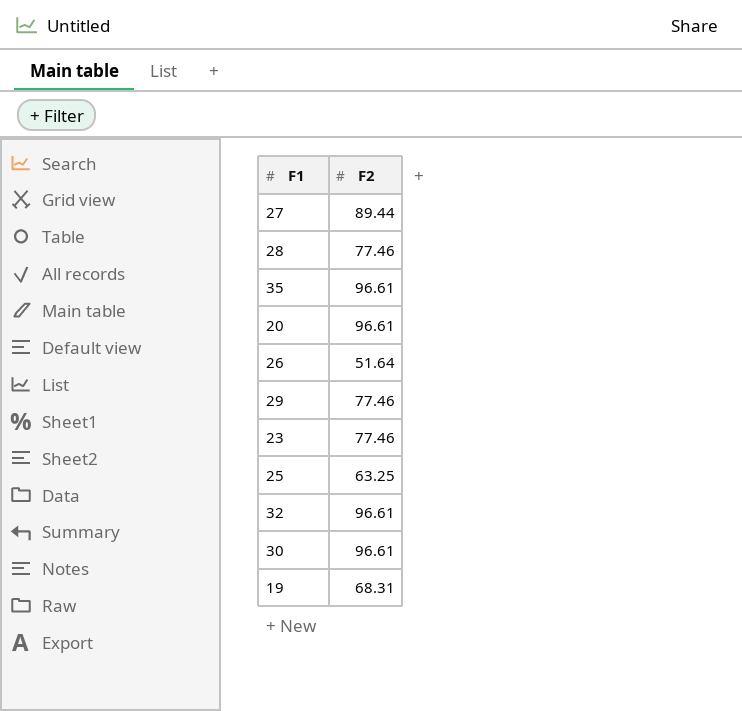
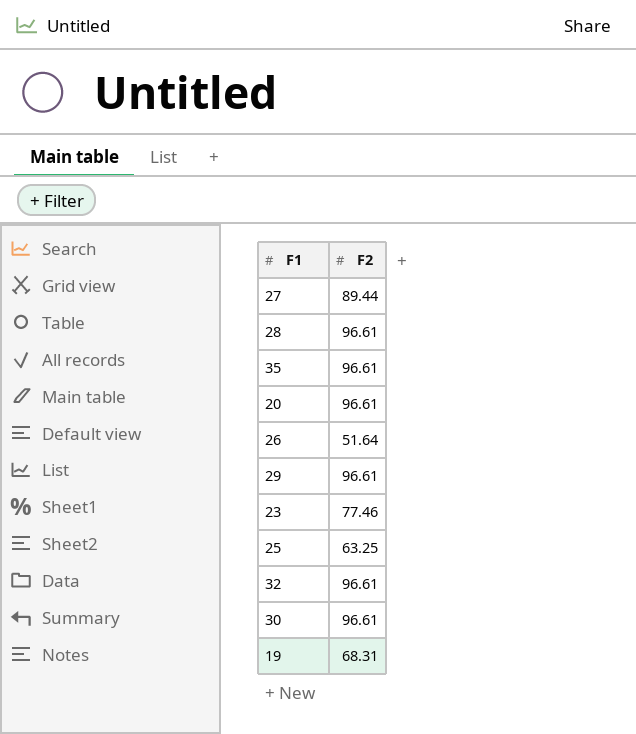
28 | F2: 77.46 -> 96.61
29 | F2: 77.46 -> 96.61

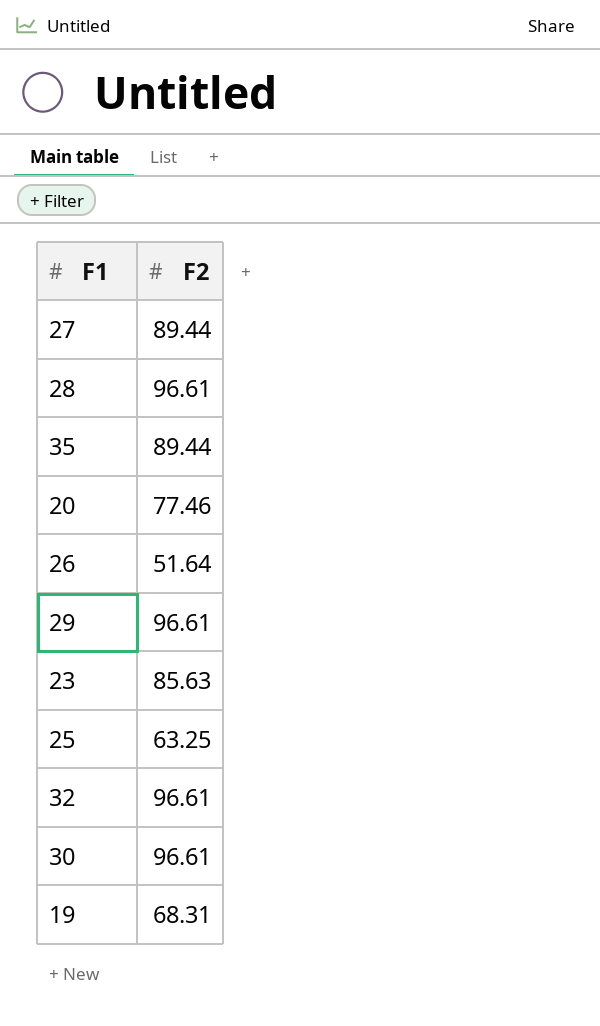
35 | F2: 96.61 -> 89.44
20 | F2: 96.61 -> 77.46
23 | F2: 77.46 -> 85.63

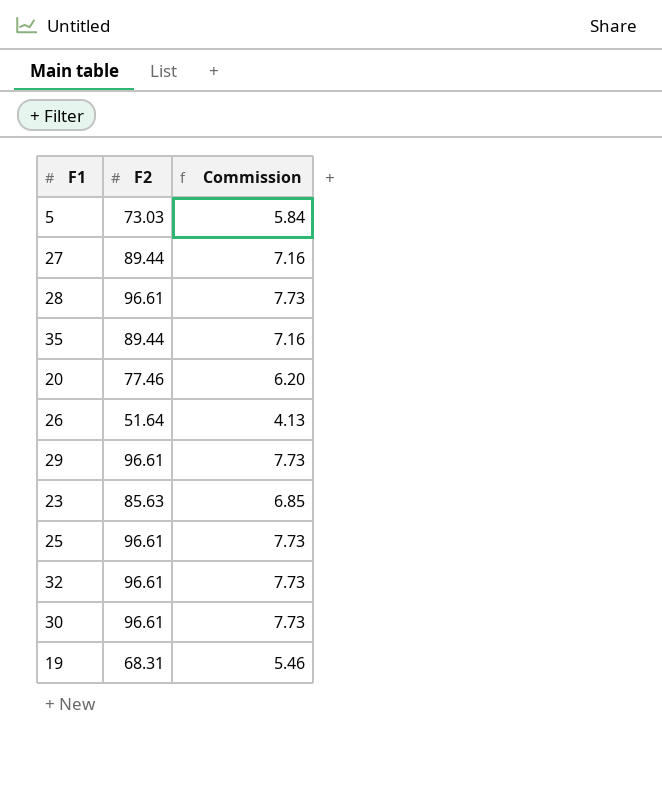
column Commission | formula: none -> [F2] * 0.08
row 5: none -> 73.03 | 5.84
25 | F2: 63.25 -> 96.61

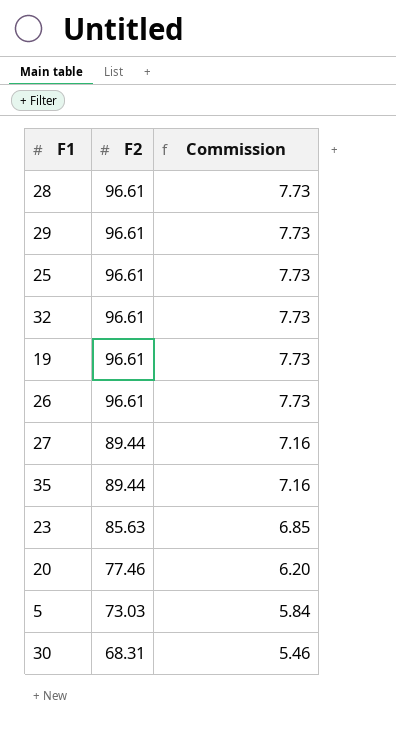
row order: none -> F2 descending
19 | F2: 68.31 -> 96.61
19 | Commission: 5.46 -> 7.73
26 | F2: 51.64 -> 96.61
26 | Commission: 4.13 -> 7.73
30 | F2: 96.61 -> 68.31
30 | Commission: 7.73 -> 5.46

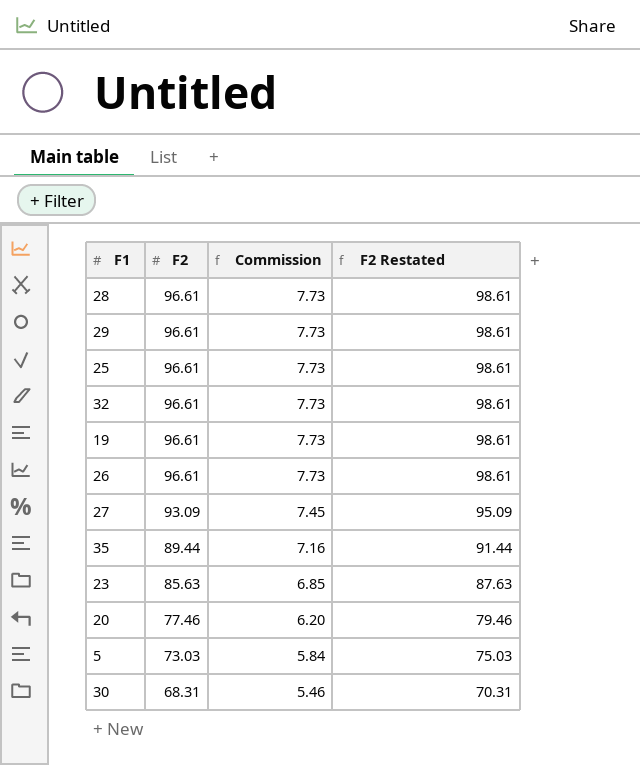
column F2 Restated | formula: none -> [F2] + 2
27 | F2: 89.44 -> 93.09
27 | Commission: 7.16 -> 7.45

